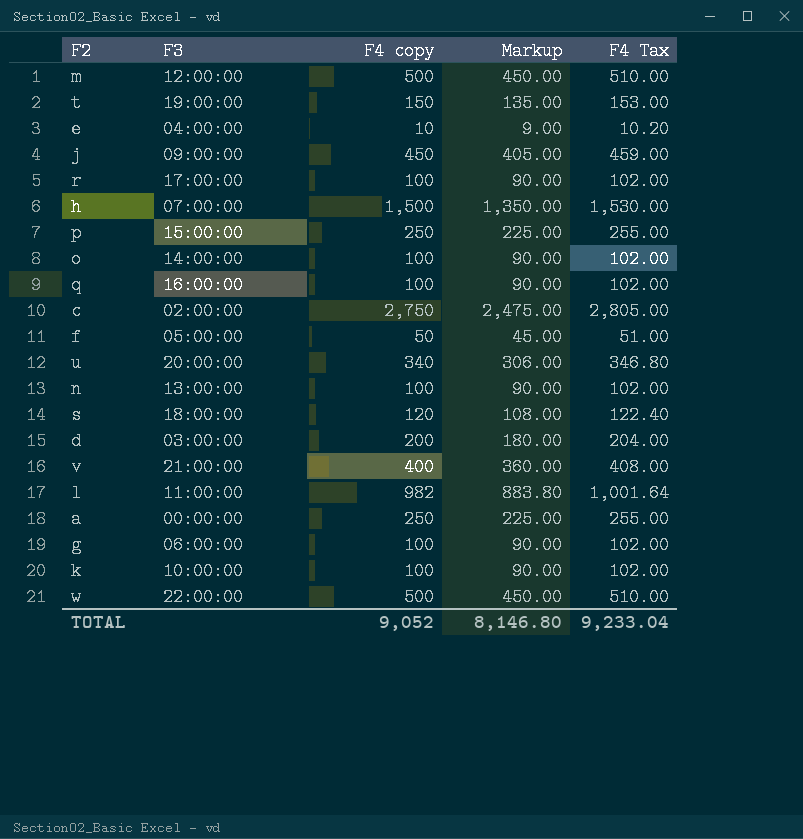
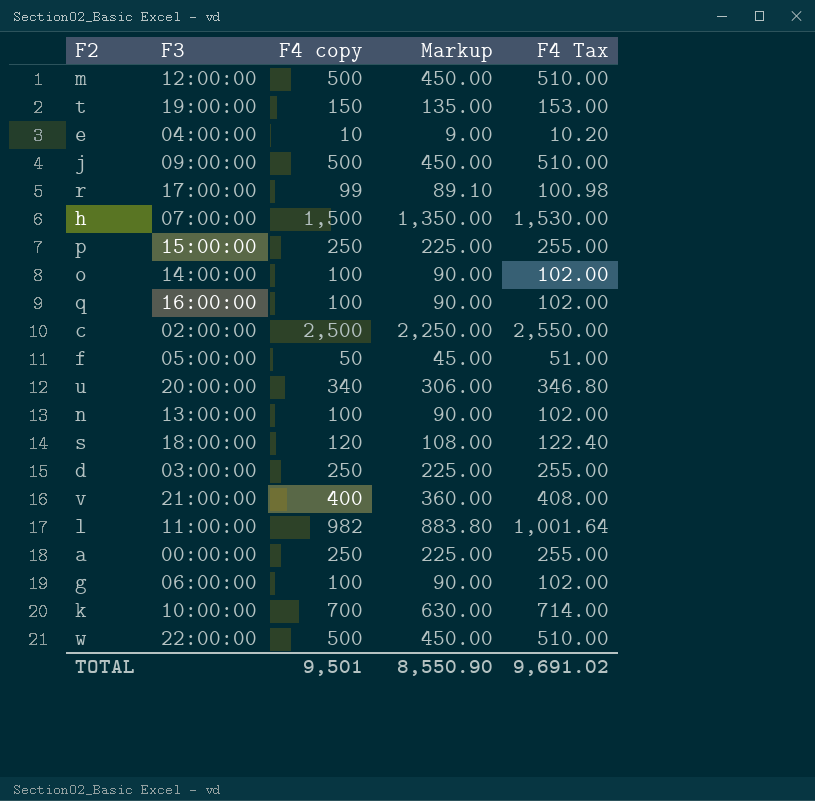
j | F4 copy: 450 -> 500
j | Markup: 405.00 -> 450.00
j | F4 Tax: 459.00 -> 510.00
r | F4 copy: 100 -> 99
r | Markup: 90.00 -> 89.10
r | F4 Tax: 102.00 -> 100.98
c | F4 copy: 2,750 -> 2,500
c | Markup: 2,475.00 -> 2,250.00
c | F4 Tax: 2,805.00 -> 2,550.00
d | F4 copy: 200 -> 250
d | Markup: 180.00 -> 225.00
d | F4 Tax: 204.00 -> 255.00
k | F4 copy: 100 -> 700
k | Markup: 90.00 -> 630.00
k | F4 Tax: 102.00 -> 714.00
TOTAL | F4 copy: 9,052 -> 9,501
TOTAL | Markup: 8,146.80 -> 8,550.90
TOTAL | F4 Tax: 9,233.04 -> 9,691.02

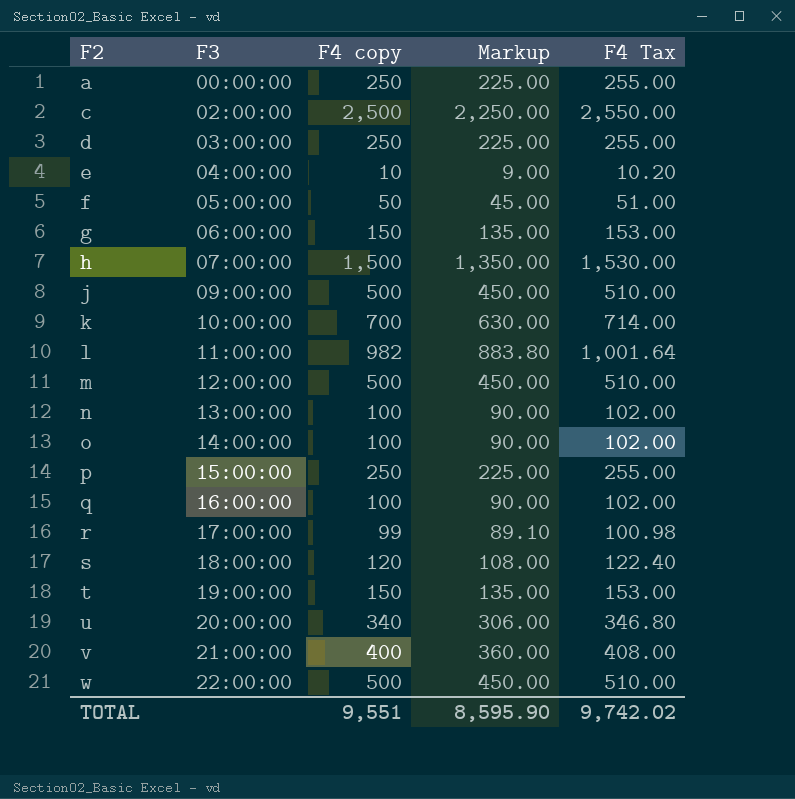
row order: none -> F2 ascending
g | F4 copy: 100 -> 150
g | Markup: 90.00 -> 135.00
g | F4 Tax: 102.00 -> 153.00
TOTAL | F4 copy: 9,501 -> 9,551
TOTAL | Markup: 8,550.90 -> 8,595.90
TOTAL | F4 Tax: 9,691.02 -> 9,742.02

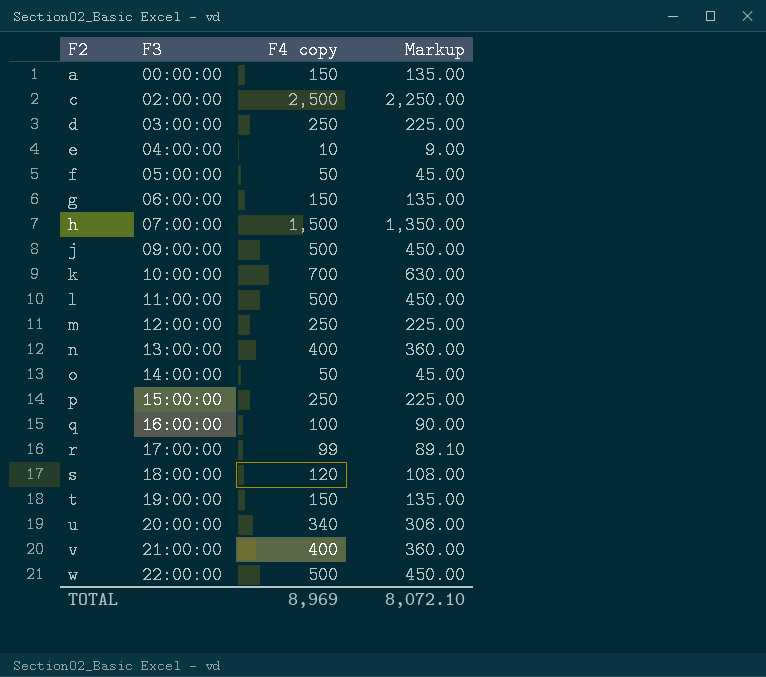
column F4 Tax | formula: [F4 copy] * 1.02 -> none
a | F4 copy: 250 -> 150
a | Markup: 225.00 -> 135.00
l | F4 copy: 982 -> 500
l | Markup: 883.80 -> 450.00
m | F4 copy: 500 -> 250
m | Markup: 450.00 -> 225.00
n | F4 copy: 100 -> 400
n | Markup: 90.00 -> 360.00
o | F4 copy: 100 -> 50
o | Markup: 90.00 -> 45.00
TOTAL | F4 copy: 9,551 -> 8,969
TOTAL | Markup: 8,595.90 -> 8,072.10

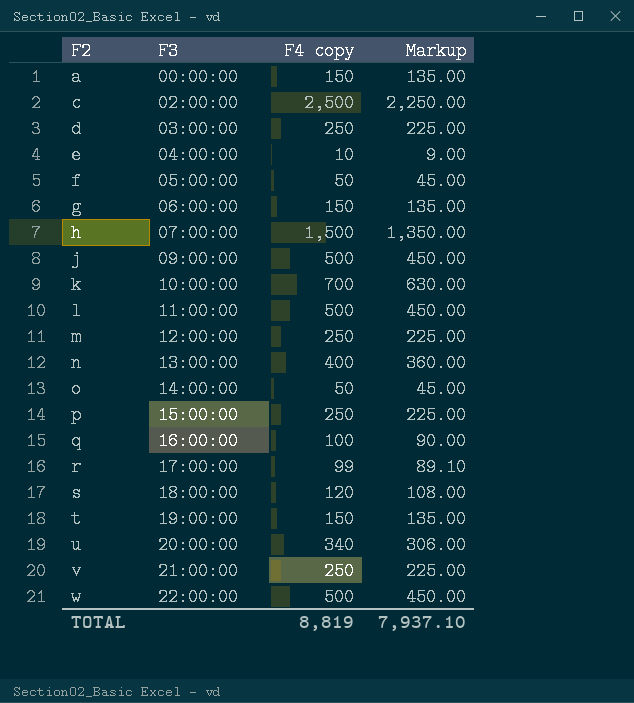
v | F4 copy: 400 -> 250
v | Markup: 360.00 -> 225.00
TOTAL | F4 copy: 8,969 -> 8,819
TOTAL | Markup: 8,072.10 -> 7,937.10

